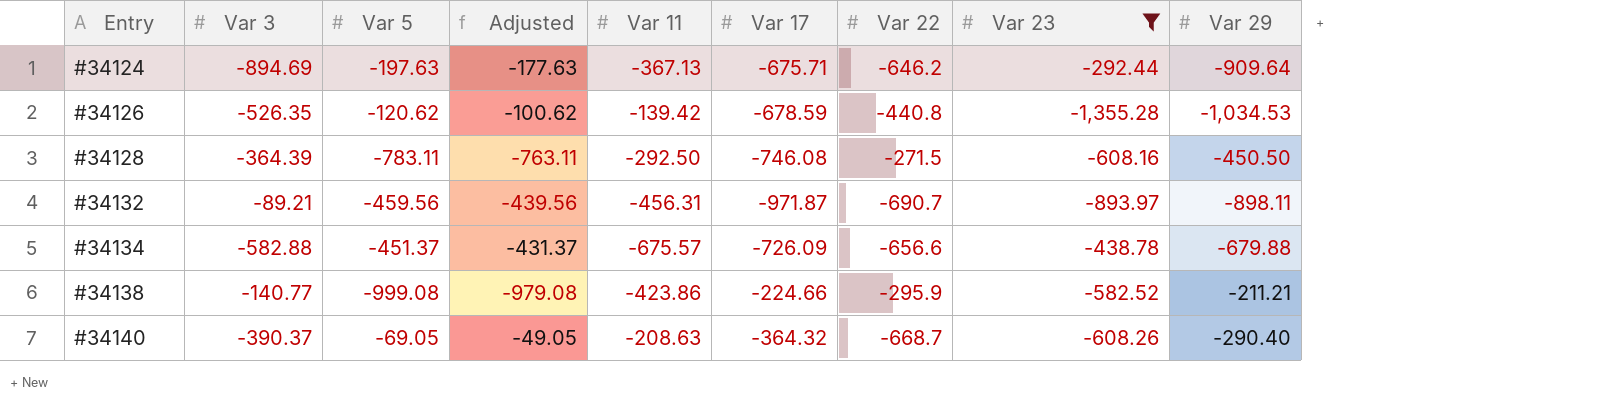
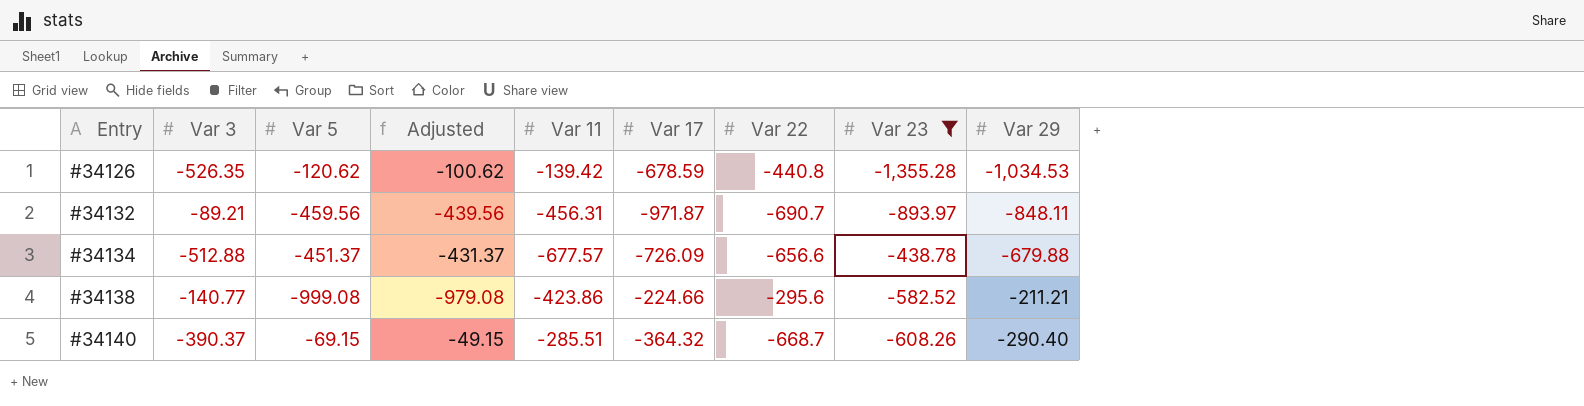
row #34124: -894.69 | -197.63 | -177.63 | -367.13 | -675.71 | -646.2 | -292.44 | -909.64 -> none
row #34128: -364.39 | -783.11 | -763.11 | -292.50 | -746.08 | -271.5 | -608.16 | -450.50 -> none
#34132 | Var 29: -898.11 -> -848.11
#34134 | Var 3: -582.88 -> -512.88
#34134 | Var 11: -675.57 -> -677.57
#34138 | Var 22: -295.9 -> -295.6
#34140 | Var 5: -69.05 -> -69.15
#34140 | Adjusted: -49.05 -> -49.15
#34140 | Var 11: -208.63 -> -285.51

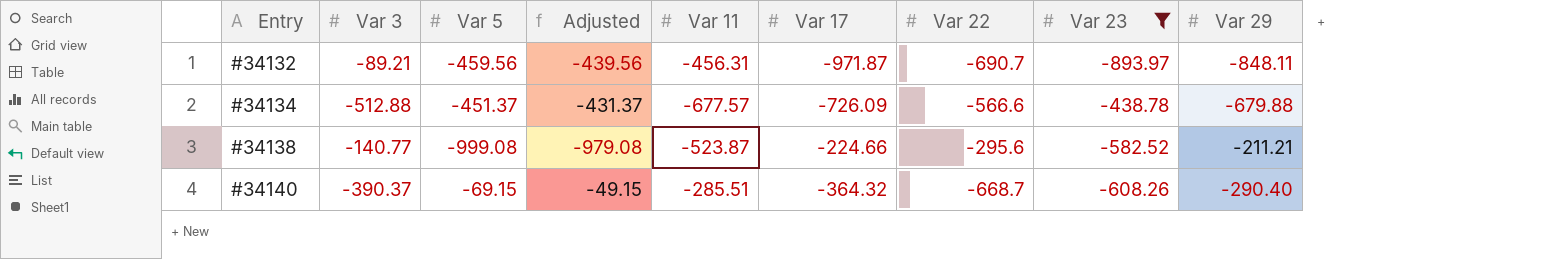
row #34126: -526.35 | -120.62 | -100.62 | -139.42 | -678.59 | -440.8 | -1,355.28 | -1,034.53 -> none
#34134 | Var 22: -656.6 -> -566.6
#34138 | Var 11: -423.86 -> -523.87

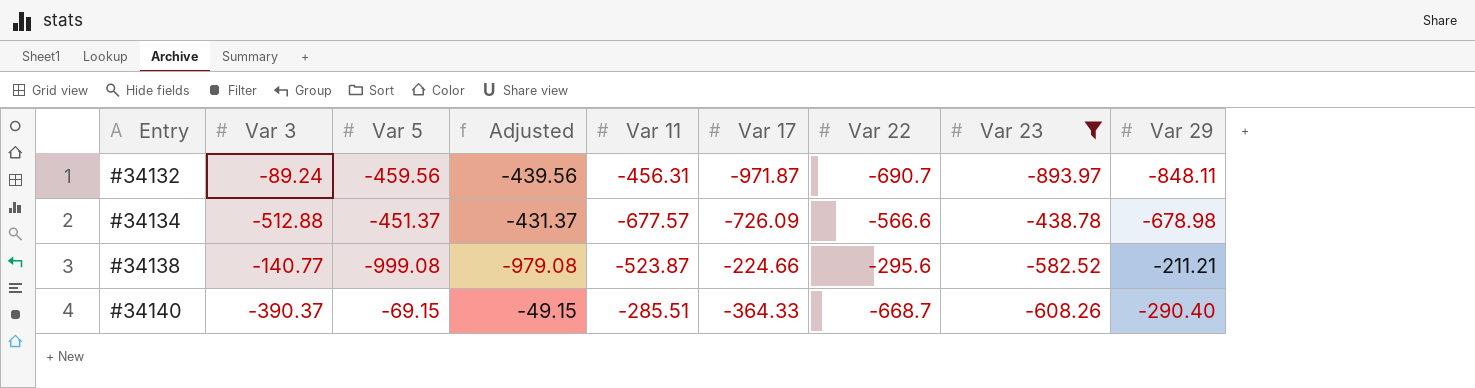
#34132 | Var 3: -89.21 -> -89.24
#34134 | Var 29: -679.88 -> -678.98
#34140 | Var 17: -364.32 -> -364.33

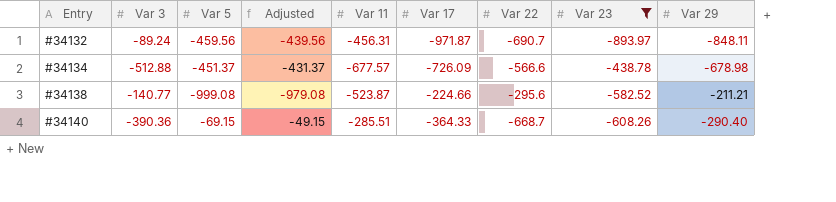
#34140 | Var 3: -390.37 -> -390.36

